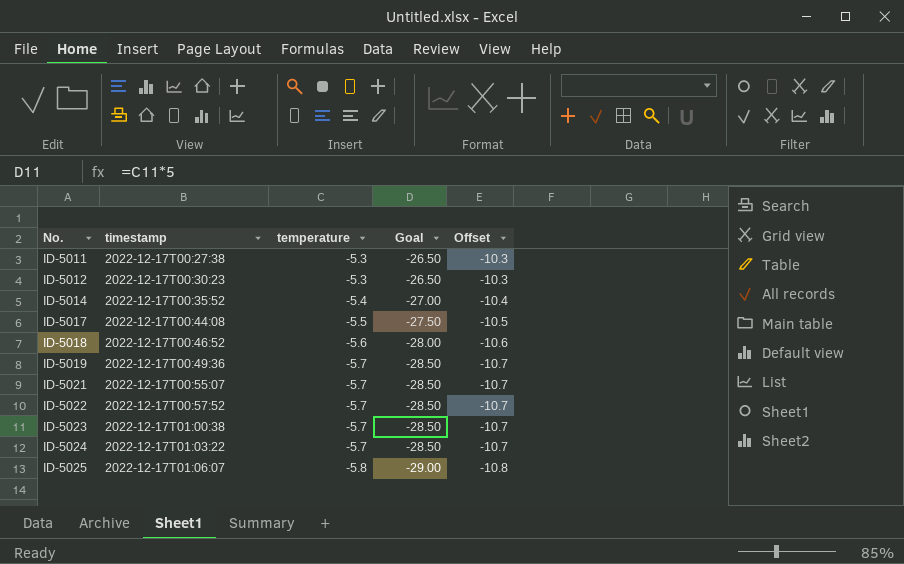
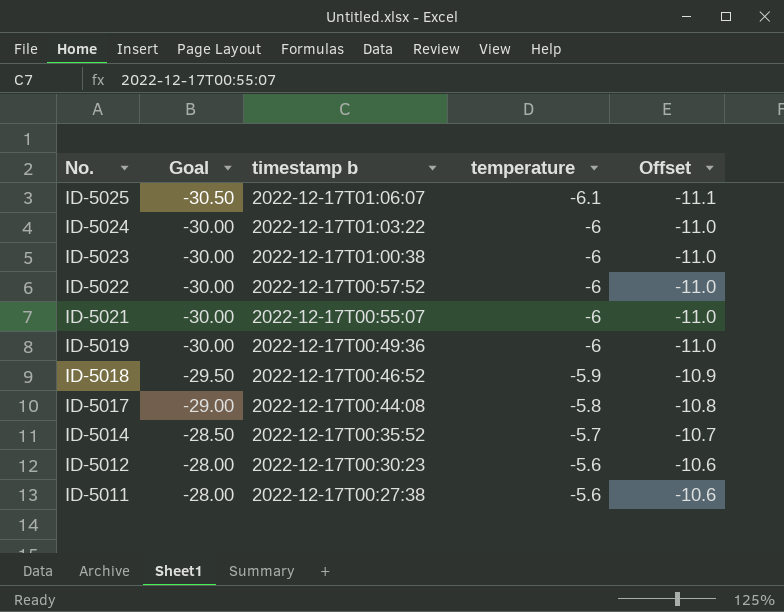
row order: No. ascending -> No. descending
column Goal | position: 4 -> 2
column name: timestamp -> timestamp b
ID-5025 | Goal: -29.00 -> -30.50
ID-5025 | temperature: -5.8 -> -6.1
ID-5025 | Offset: -10.8 -> -11.1
ID-5024 | Goal: -28.50 -> -30.00
ID-5024 | temperature: -5.7 -> -6
ID-5024 | Offset: -10.7 -> -11.0
ID-5023 | Goal: -28.50 -> -30.00
ID-5023 | temperature: -5.7 -> -6
ID-5023 | Offset: -10.7 -> -11.0
ID-5022 | Goal: -28.50 -> -30.00
ID-5022 | temperature: -5.7 -> -6
ID-5022 | Offset: -10.7 -> -11.0
ID-5021 | Goal: -28.50 -> -30.00
ID-5021 | temperature: -5.7 -> -6
ID-5021 | Offset: -10.7 -> -11.0
ID-5019 | Goal: -28.50 -> -30.00
ID-5019 | temperature: -5.7 -> -6
ID-5019 | Offset: -10.7 -> -11.0
ID-5018 | Goal: -28.00 -> -29.50
ID-5018 | temperature: -5.6 -> -5.9
ID-5018 | Offset: -10.6 -> -10.9
ID-5017 | Goal: -27.50 -> -29.00
ID-5017 | temperature: -5.5 -> -5.8
ID-5017 | Offset: -10.5 -> -10.8
ID-5014 | Goal: -27.00 -> -28.50
ID-5014 | temperature: -5.4 -> -5.7
ID-5014 | Offset: -10.4 -> -10.7
ID-5012 | Goal: -26.50 -> -28.00
ID-5012 | temperature: -5.3 -> -5.6
ID-5012 | Offset: -10.3 -> -10.6
ID-5011 | Goal: -26.50 -> -28.00
ID-5011 | temperature: -5.3 -> -5.6
ID-5011 | Offset: -10.3 -> -10.6

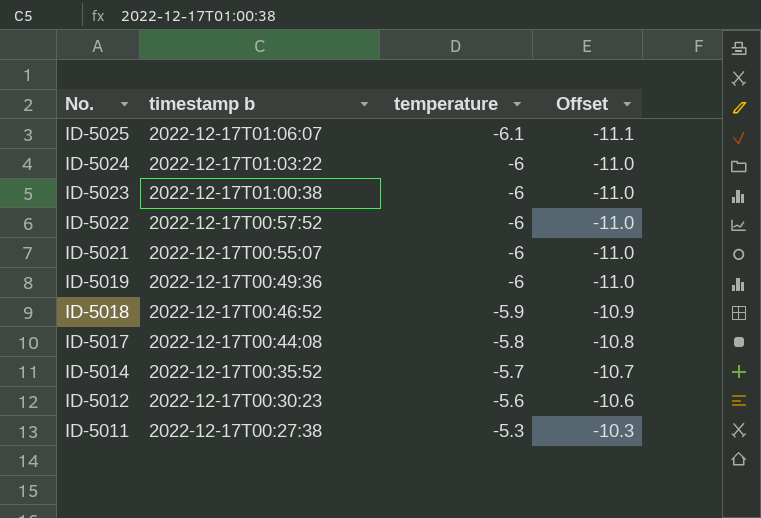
column Goal | formula: [temperature] * 5 -> none
ID-5011 | temperature: -5.6 -> -5.3
ID-5011 | Offset: -10.6 -> -10.3

